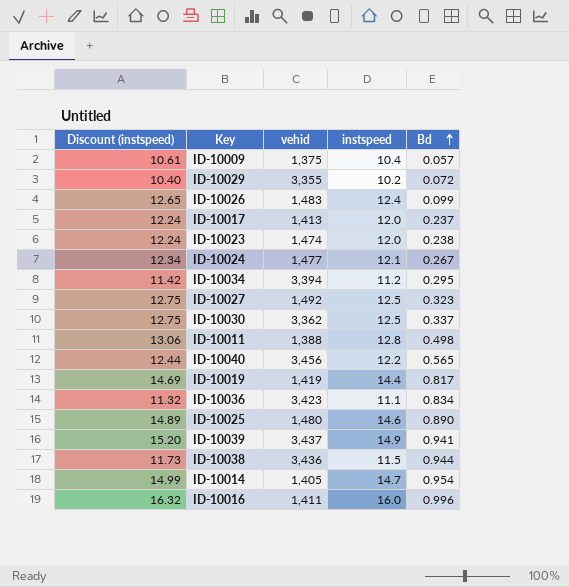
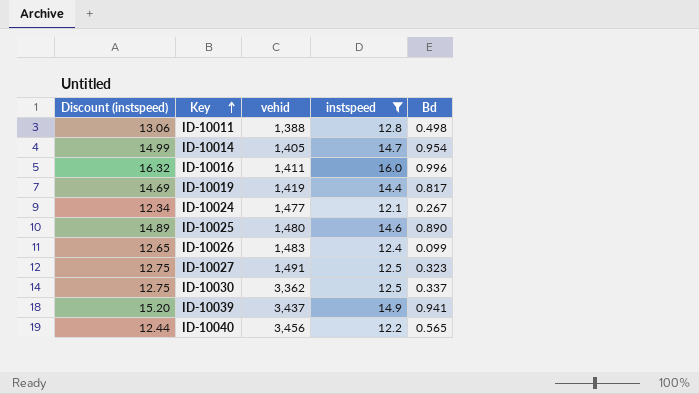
filter: none -> instspeed >= 12.1
row order: Bd ascending -> Key ascending
ID-10027 | vehid: 1,492 -> 1,491

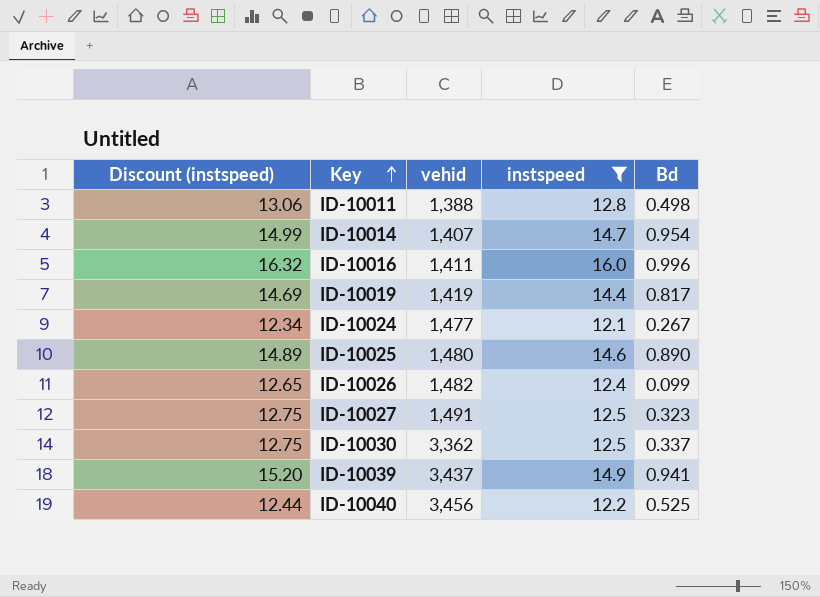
ID-10014 | vehid: 1,405 -> 1,407
ID-10026 | vehid: 1,483 -> 1,482
ID-10040 | Bd: 0.565 -> 0.525

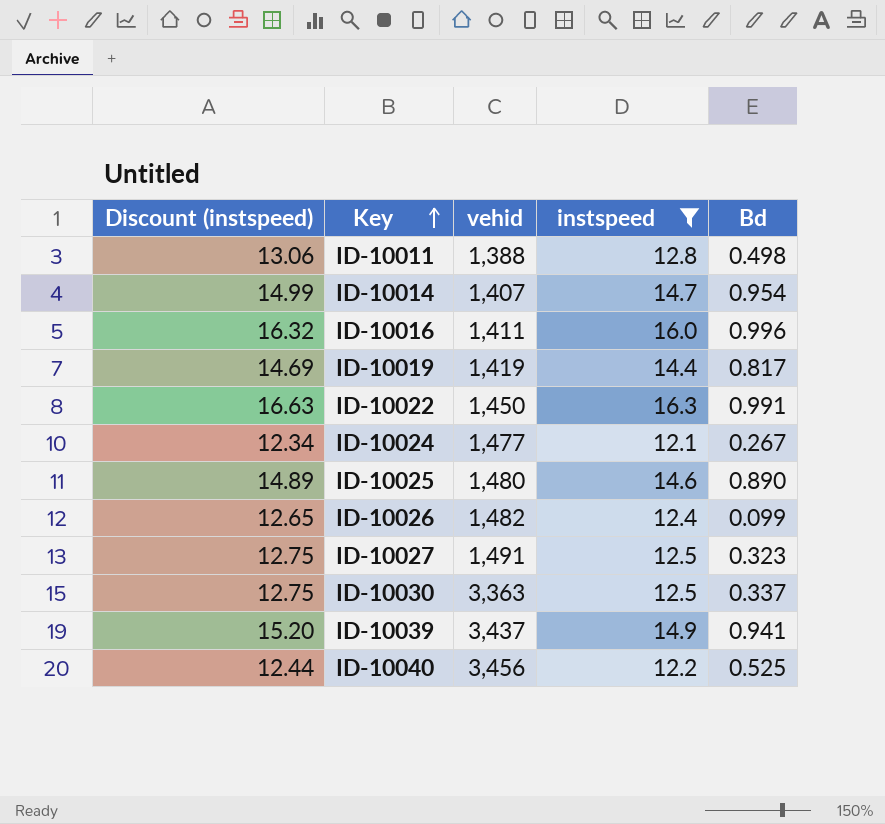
row ID-10022: none -> 16.63 | 1,450 | 16.3 | 0.991
ID-10030 | vehid: 3,362 -> 3,363

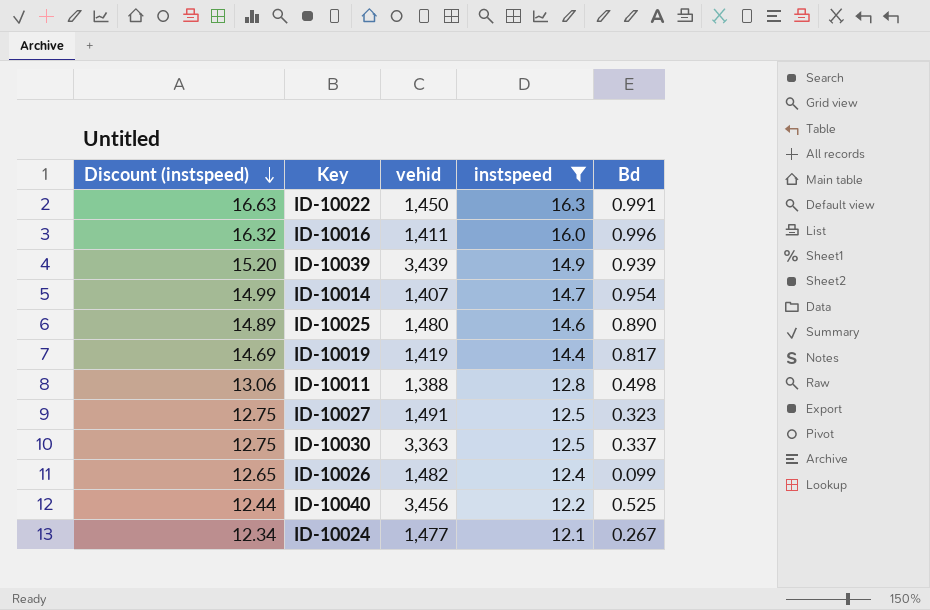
row order: Key ascending -> Discount (instspeed) descending
ID-10039 | vehid: 3,437 -> 3,439
ID-10039 | Bd: 0.941 -> 0.939

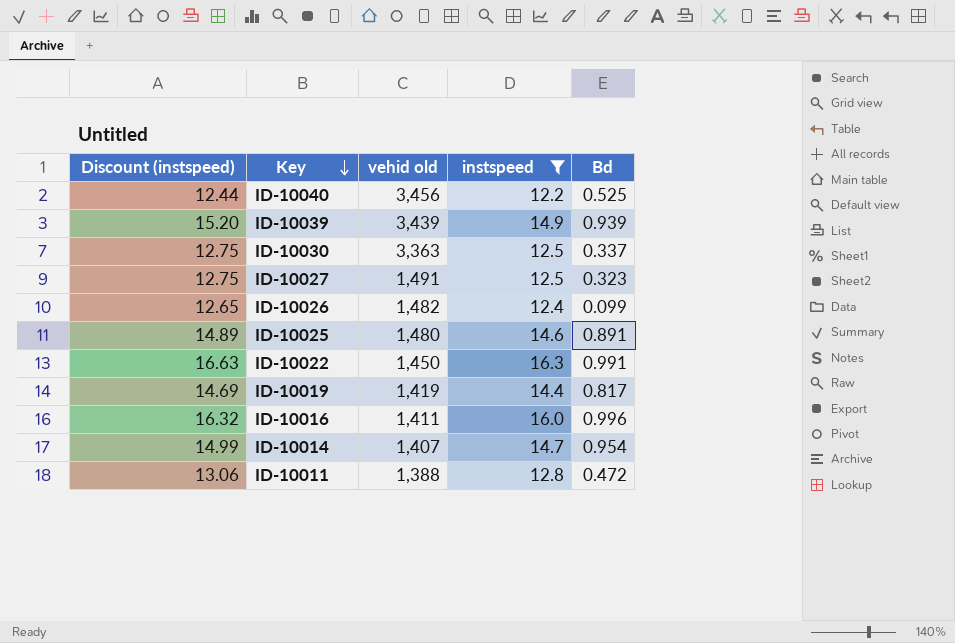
row order: Discount (instspeed) descending -> Key descending
column name: vehid -> vehid old
row ID-10024: 12.34 | 1,477 | 12.1 | 0.267 -> none
ID-10025 | Bd: 0.890 -> 0.891
ID-10011 | Bd: 0.498 -> 0.472

